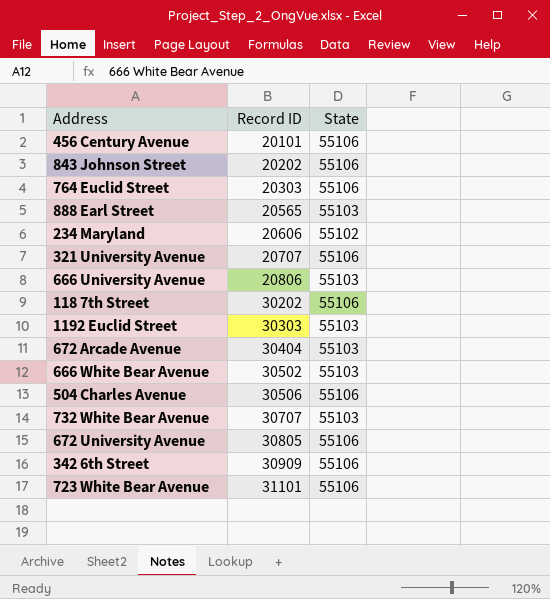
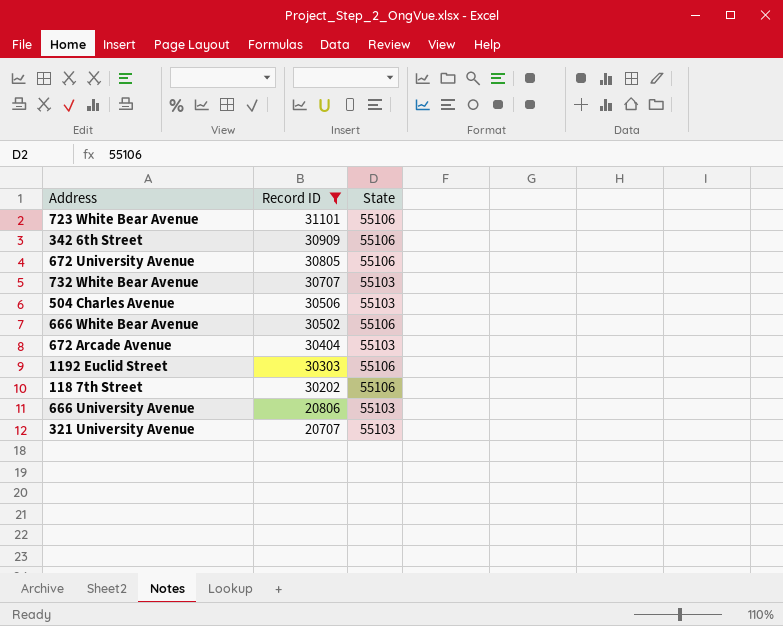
filter: none -> Record ID >= 20707
row order: Record ID ascending -> Record ID descending
504 Charles Avenue | State: 55106 -> 55103
666 White Bear Avenue | State: 55103 -> 55106
1192 Euclid Street | State: 55103 -> 55106
321 University Avenue | State: 55106 -> 55103

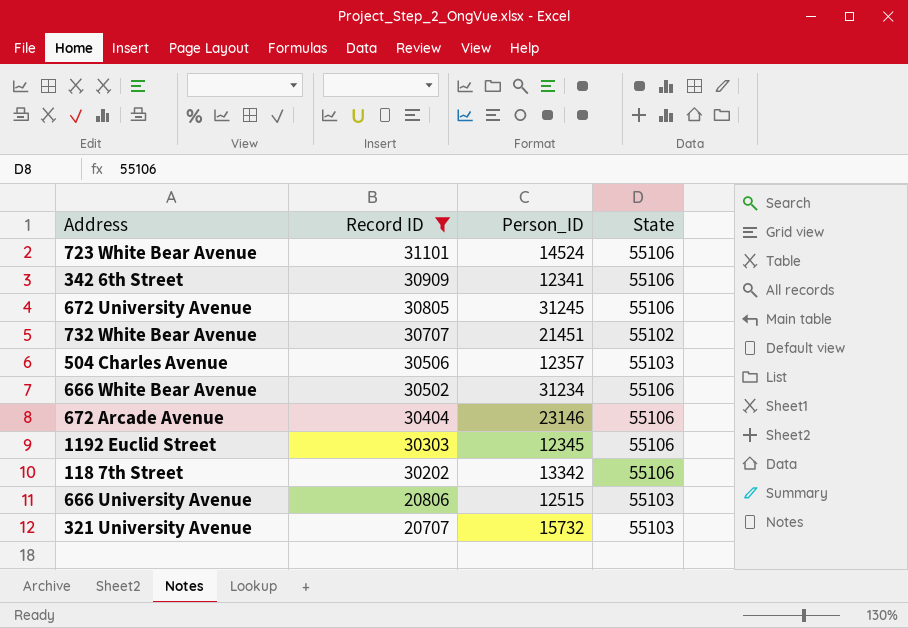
column Person_ID | position: none -> 3
732 White Bear Avenue | State: 55103 -> 55102
672 Arcade Avenue | State: 55103 -> 55106

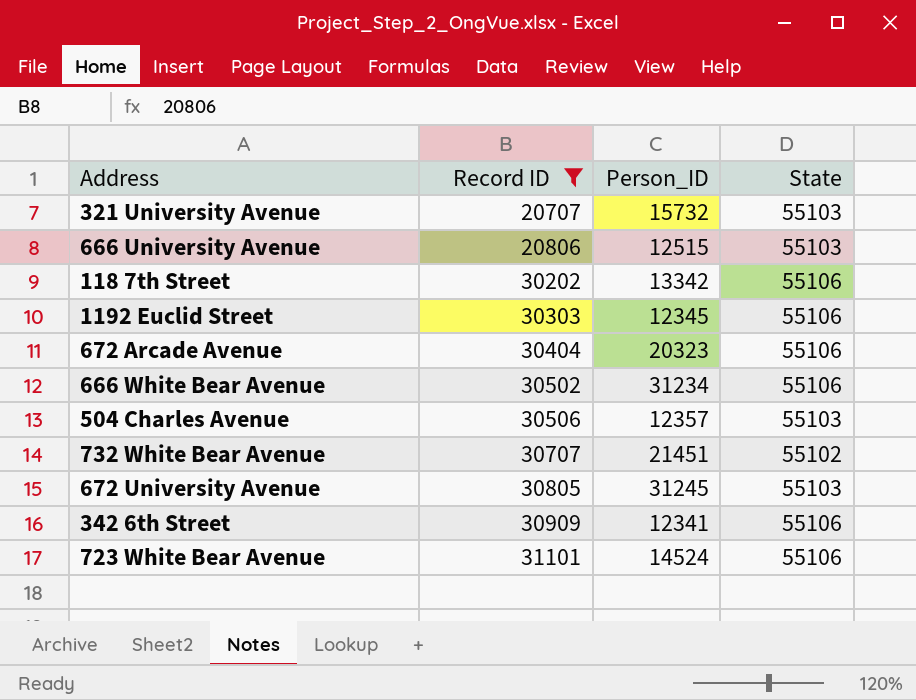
row order: Record ID descending -> Record ID ascending
672 Arcade Avenue | Person_ID: 23146 -> 20323
672 University Avenue | State: 55106 -> 55103

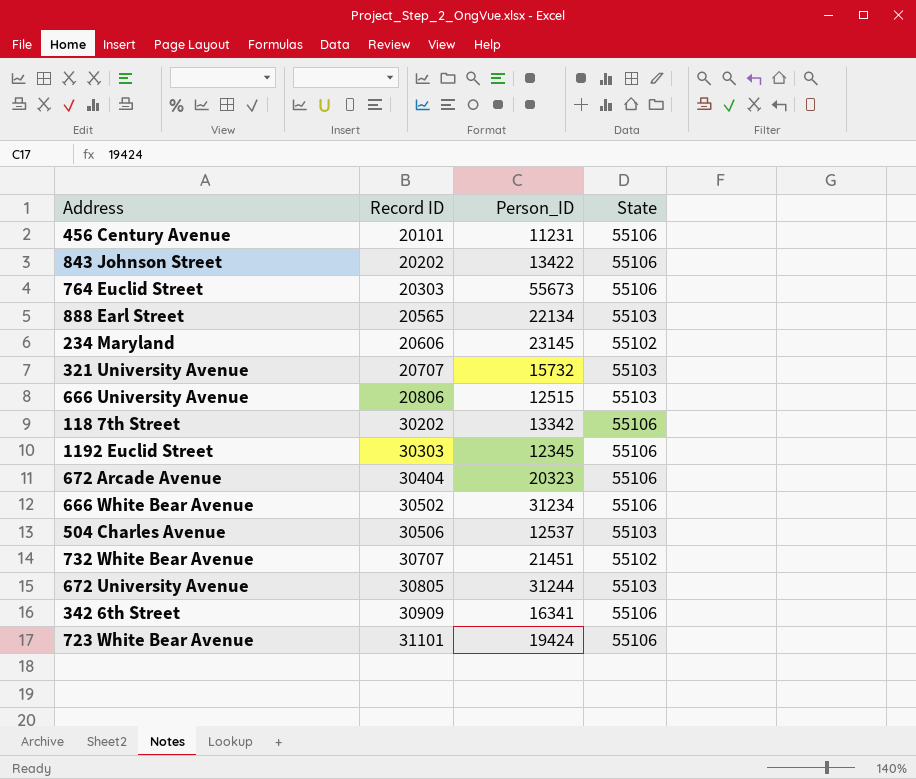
filter: Record ID >= 20707 -> none
504 Charles Avenue | Person_ID: 12357 -> 12537
672 University Avenue | Person_ID: 31245 -> 31244
342 6th Street | Person_ID: 12341 -> 16341
723 White Bear Avenue | Person_ID: 14524 -> 19424

